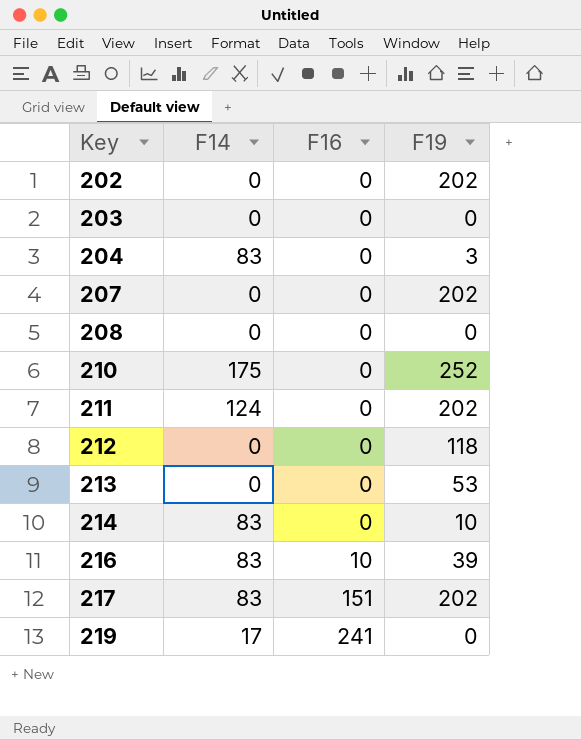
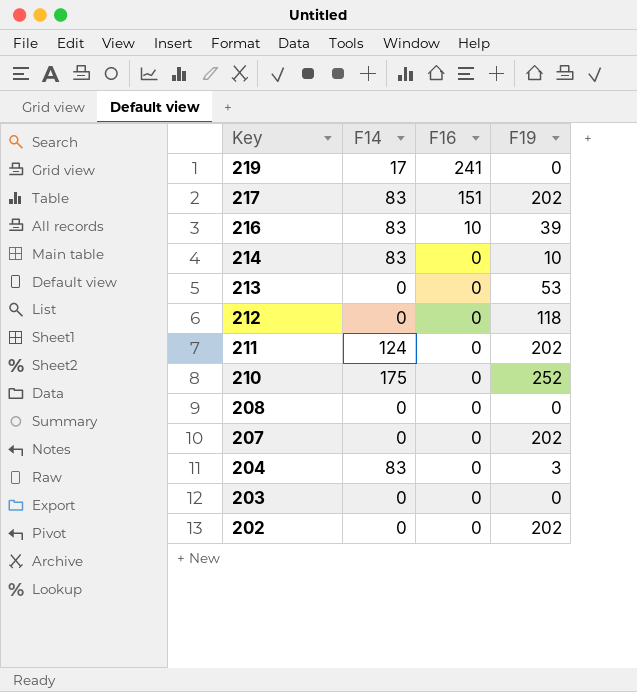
row order: Key ascending -> Key descending

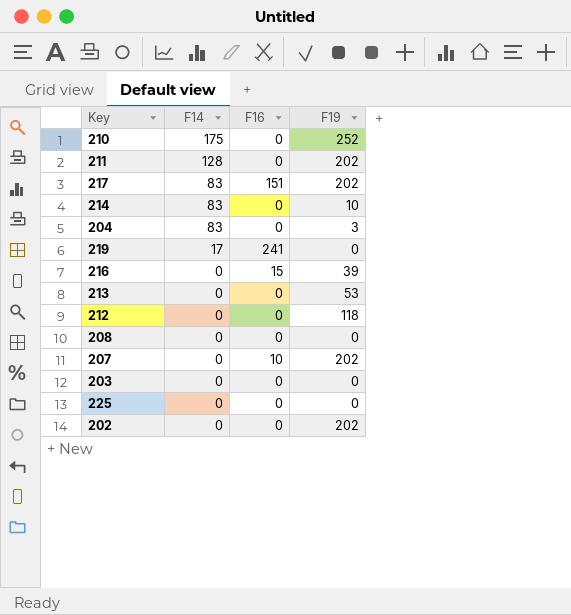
row order: Key descending -> F14 descending
211 | F14: 124 -> 128
216 | F14: 83 -> 0
216 | F16: 10 -> 15
207 | F16: 0 -> 10
row 225: none -> 0 | 0 | 0

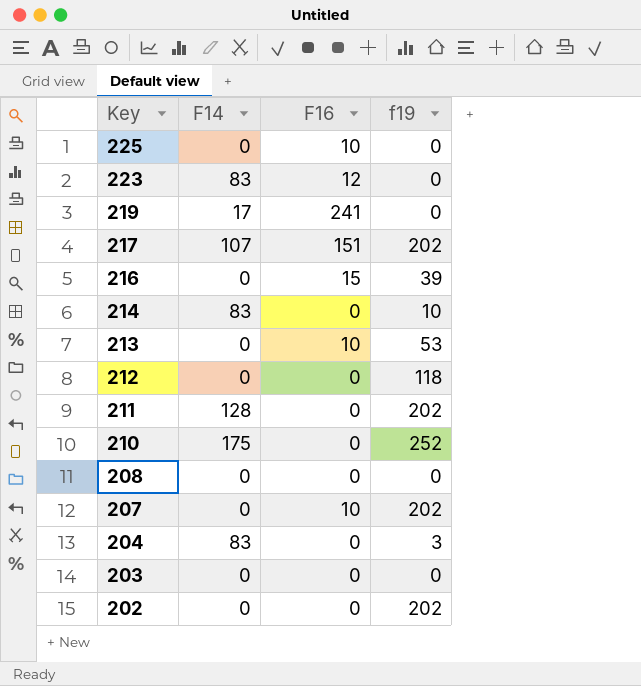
row order: F14 descending -> Key descending
column name: F19 -> f19
225 | F16: 0 -> 10
row 223: none -> 83 | 12 | 0
217 | F14: 83 -> 107
213 | F16: 0 -> 10

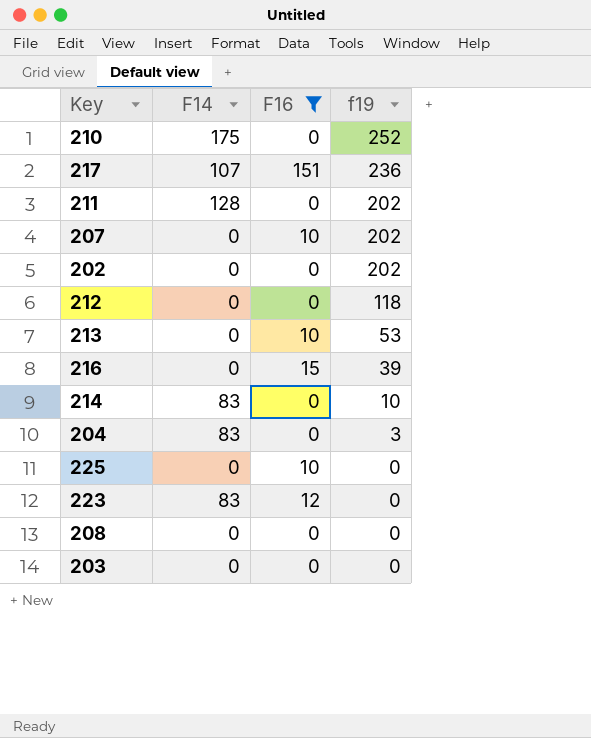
filter: none -> F16 != 241
row order: Key descending -> f19 descending
217 | f19: 202 -> 236

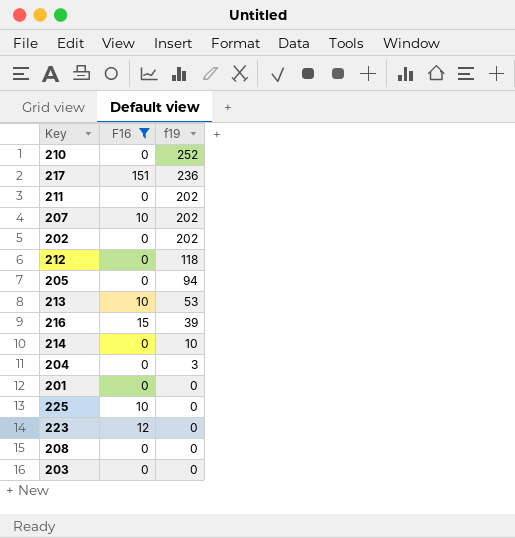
column F14 | position: 2 -> none
row 205: none -> 0 | 94
row 201: none -> 0 | 0

